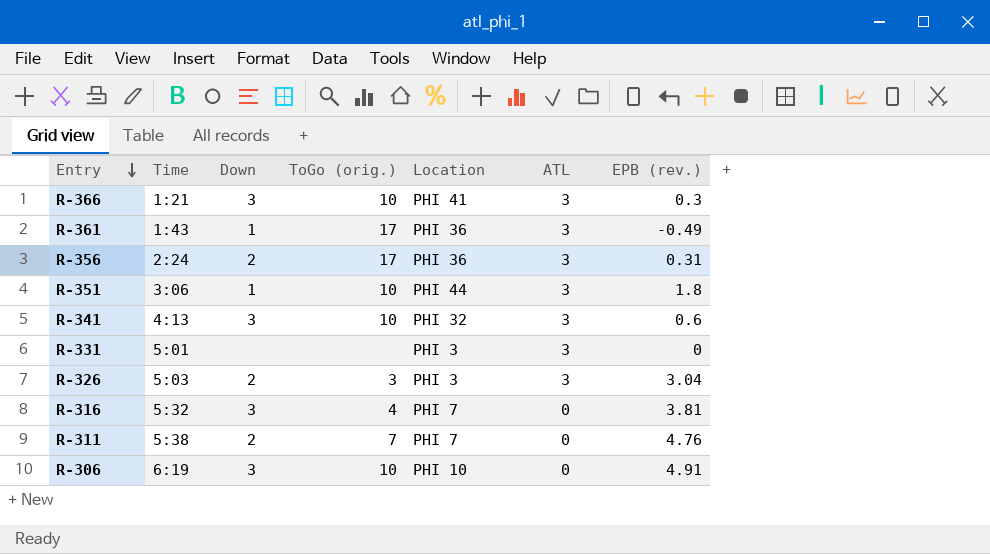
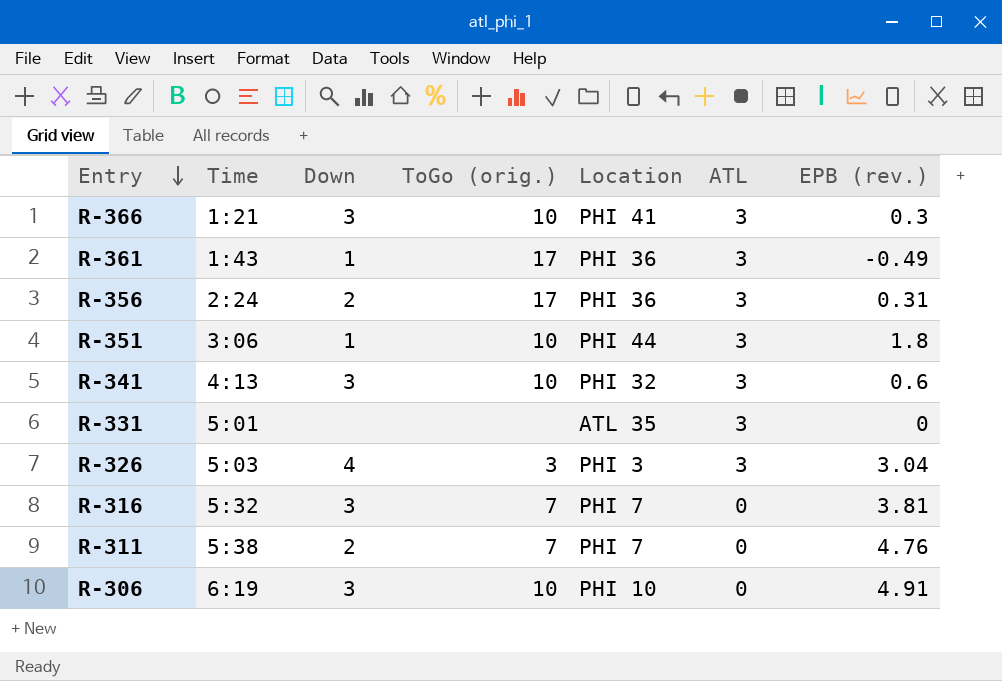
R-331 | Location: PHI 3 -> ATL 35
R-326 | Down: 2 -> 4
R-316 | ToGo (orig.): 4 -> 7

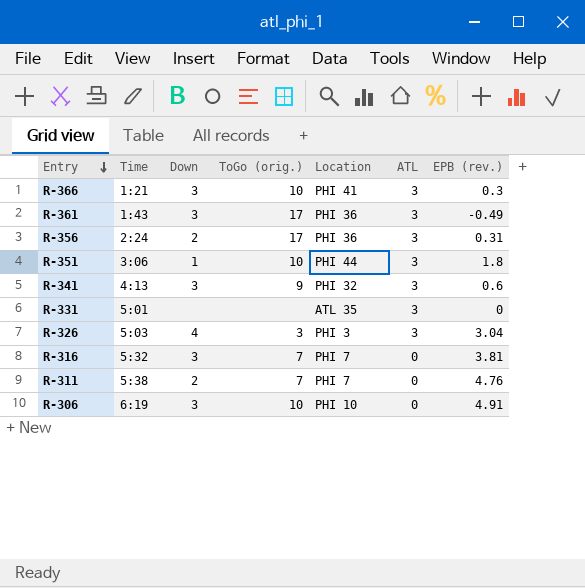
R-361 | Down: 1 -> 3
R-341 | ToGo (orig.): 10 -> 9

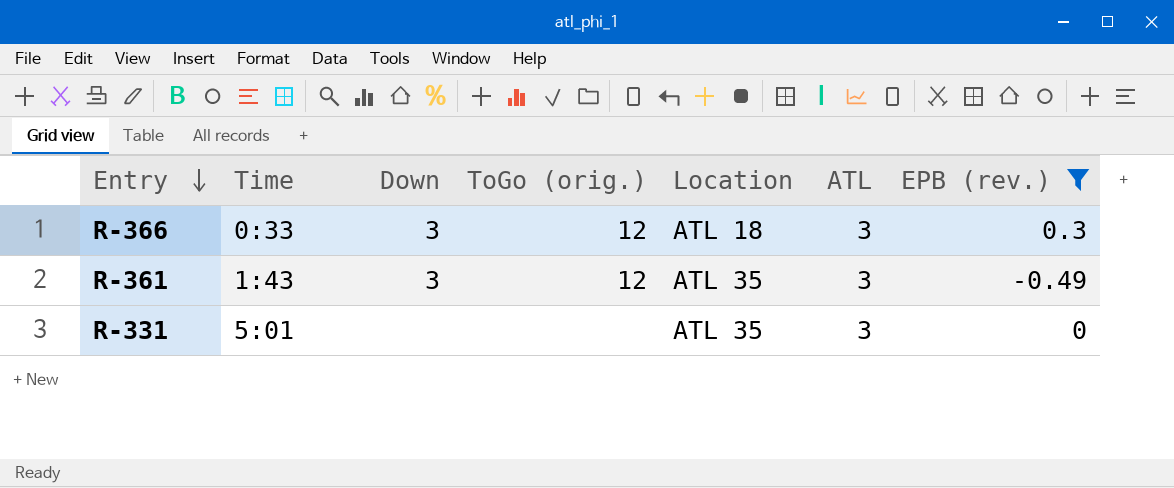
filter: none -> EPB (rev.) <= 0.3
R-366 | Time: 1:21 -> 0:33
R-366 | ToGo (orig.): 10 -> 12
R-366 | Location: PHI 41 -> ATL 18
R-361 | ToGo (orig.): 17 -> 12
R-361 | Location: PHI 36 -> ATL 35

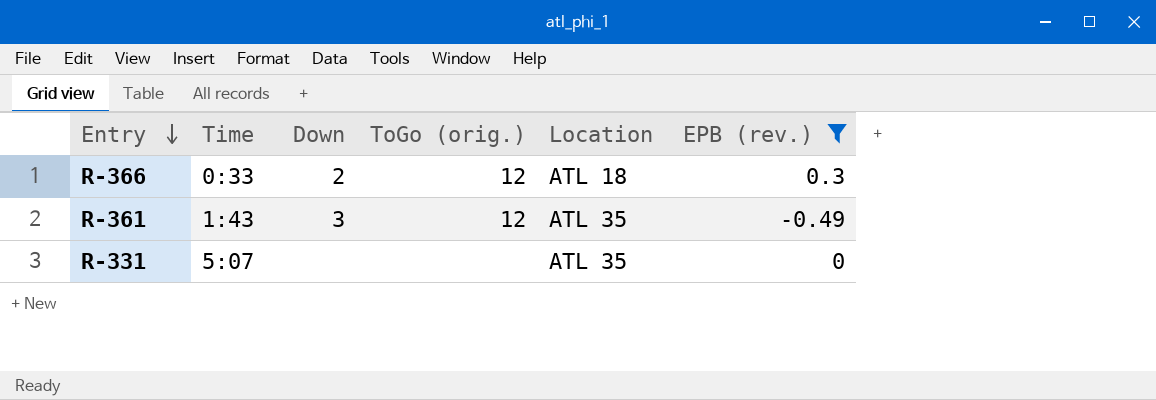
column ATL | position: 6 -> none
R-366 | Down: 3 -> 2
R-331 | Time: 5:01 -> 5:07

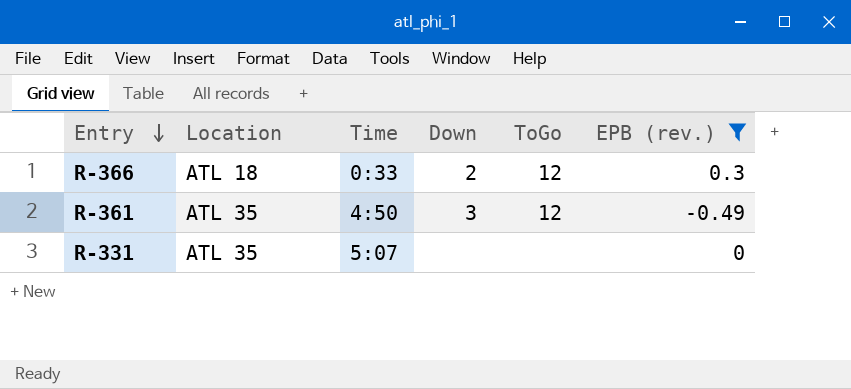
column Location | position: 5 -> 2
column name: ToGo (orig.) -> ToGo
R-361 | Time: 1:43 -> 4:50

